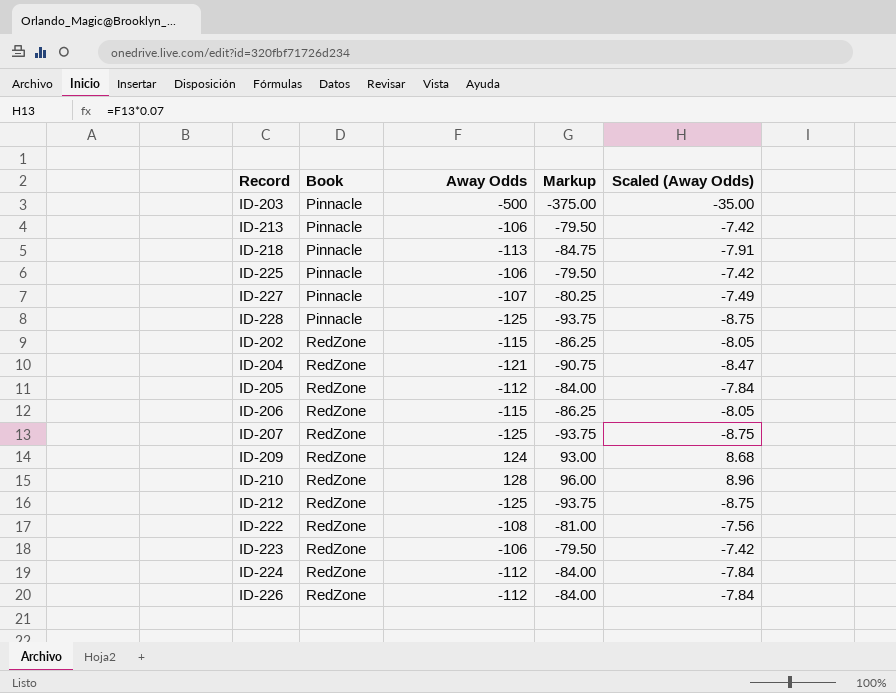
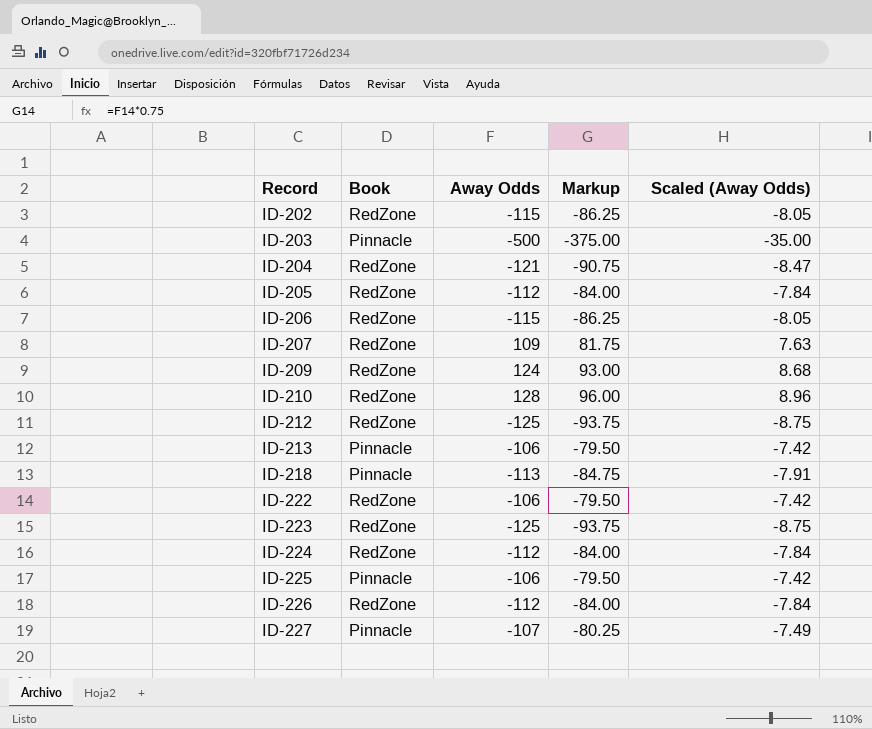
row order: Book ascending -> Record ascending
row ID-228: Pinnacle | -125 | -93.75 | -8.75 -> none
ID-207 | Away Odds: -125 -> 109
ID-207 | Markup: -93.75 -> 81.75
ID-207 | Scaled (Away Odds): -8.75 -> 7.63
ID-222 | Away Odds: -108 -> -106
ID-222 | Markup: -81.00 -> -79.50
ID-222 | Scaled (Away Odds): -7.56 -> -7.42
ID-223 | Away Odds: -106 -> -125
ID-223 | Markup: -79.50 -> -93.75
ID-223 | Scaled (Away Odds): -7.42 -> -8.75

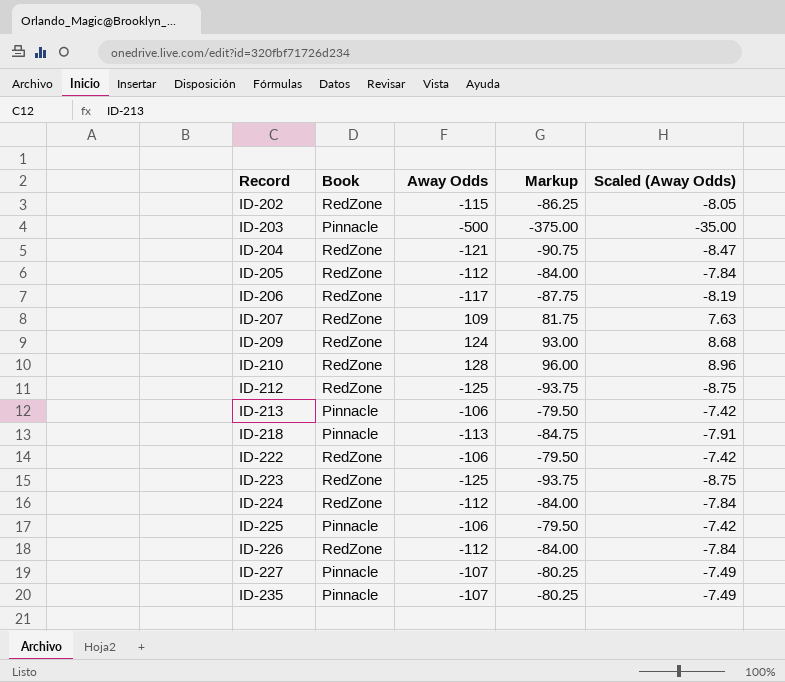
ID-206 | Away Odds: -115 -> -117
ID-206 | Markup: -86.25 -> -87.75
ID-206 | Scaled (Away Odds): -8.05 -> -8.19
row ID-235: none -> Pinnacle | -107 | -80.25 | -7.49

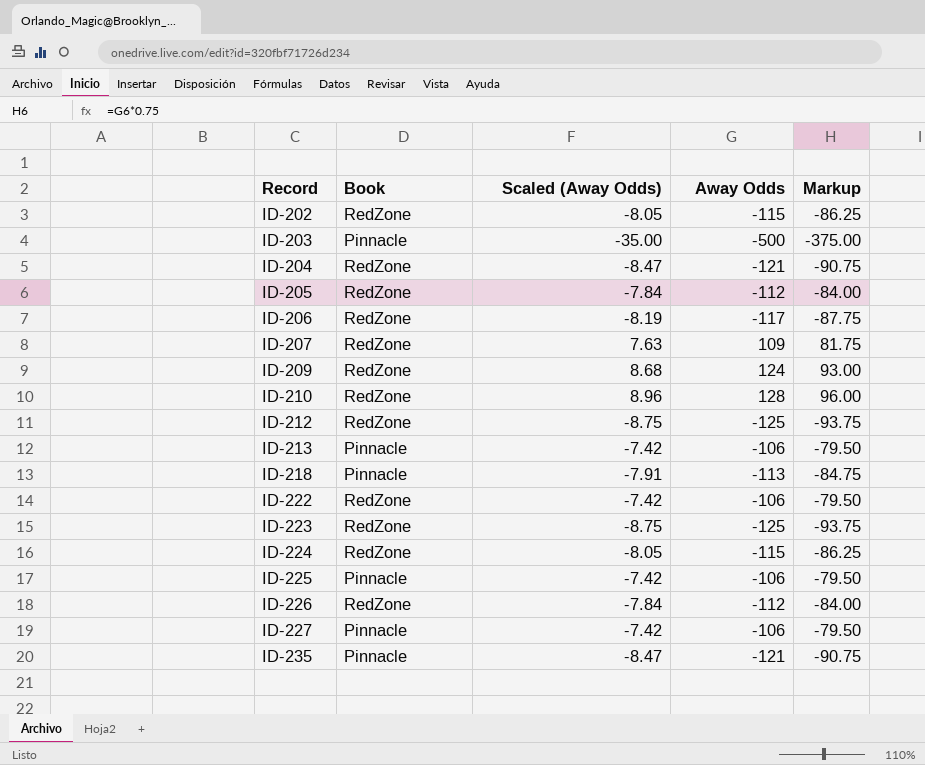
column Scaled (Away Odds) | position: 5 -> 3
ID-224 | Scaled (Away Odds): -7.84 -> -8.05
ID-224 | Away Odds: -112 -> -115
ID-224 | Markup: -84.00 -> -86.25
ID-227 | Scaled (Away Odds): -7.49 -> -7.42
ID-227 | Away Odds: -107 -> -106
ID-227 | Markup: -80.25 -> -79.50
ID-235 | Scaled (Away Odds): -7.49 -> -8.47
ID-235 | Away Odds: -107 -> -121
ID-235 | Markup: -80.25 -> -90.75

